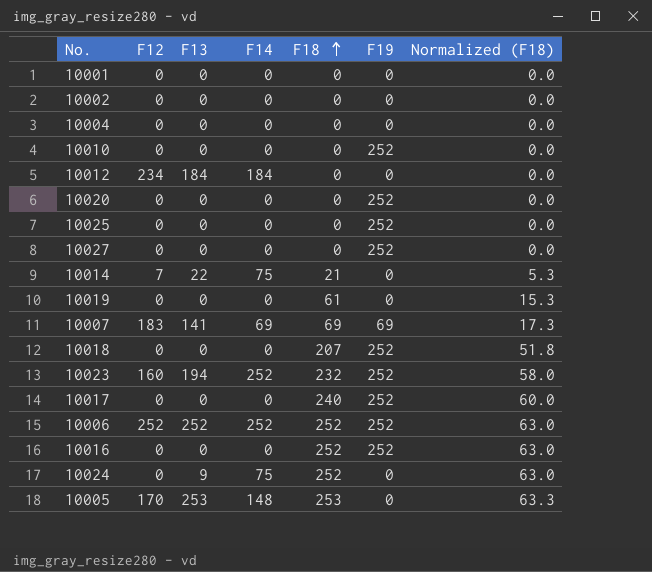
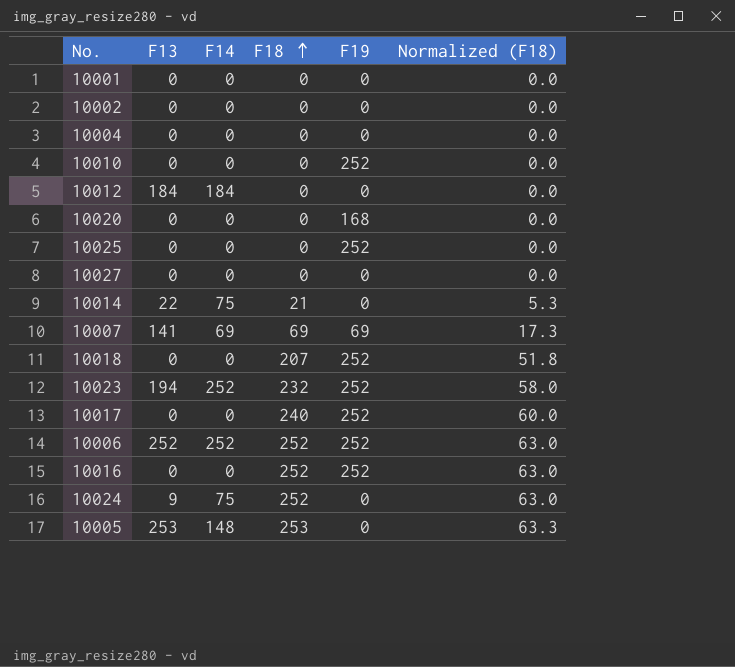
column F12 | position: 2 -> none
row 10019: 0 | 0 | 0 | 61 | 0 | 15.3 -> none
10020 | F19: 252 -> 168
10027 | F19: 252 -> 0

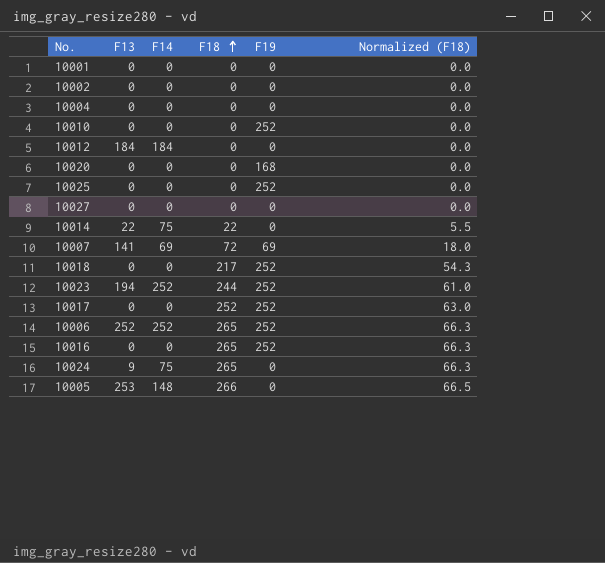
10014 | F18: 21 -> 22
10014 | Normalized (F18): 5.3 -> 5.5
10007 | F18: 69 -> 72
10007 | Normalized (F18): 17.3 -> 18.0
10018 | F18: 207 -> 217
10018 | Normalized (F18): 51.8 -> 54.3
10023 | F18: 232 -> 244
10023 | Normalized (F18): 58.0 -> 61.0
10017 | F18: 240 -> 252
10017 | Normalized (F18): 60.0 -> 63.0
10006 | F18: 252 -> 265
10006 | Normalized (F18): 63.0 -> 66.3
10016 | F18: 252 -> 265
10016 | Normalized (F18): 63.0 -> 66.3
10024 | F18: 252 -> 265
10024 | Normalized (F18): 63.0 -> 66.3
10005 | F18: 253 -> 266
10005 | Normalized (F18): 63.3 -> 66.5

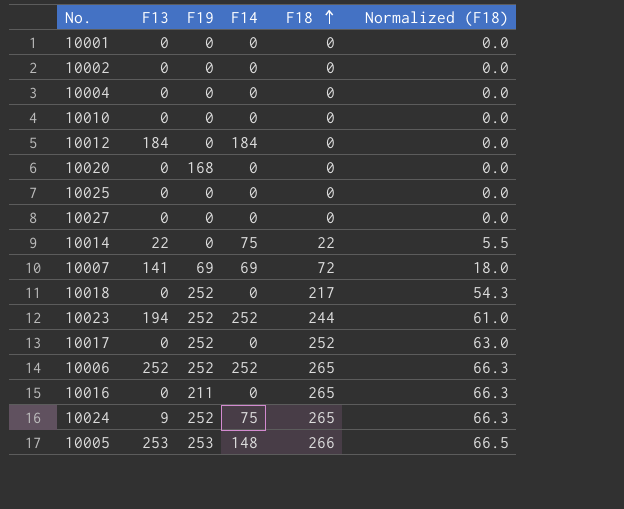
column F19 | position: 5 -> 3
10010 | F19: 252 -> 0
10025 | F19: 252 -> 0
10016 | F19: 252 -> 211
10024 | F19: 0 -> 252
10005 | F19: 0 -> 253

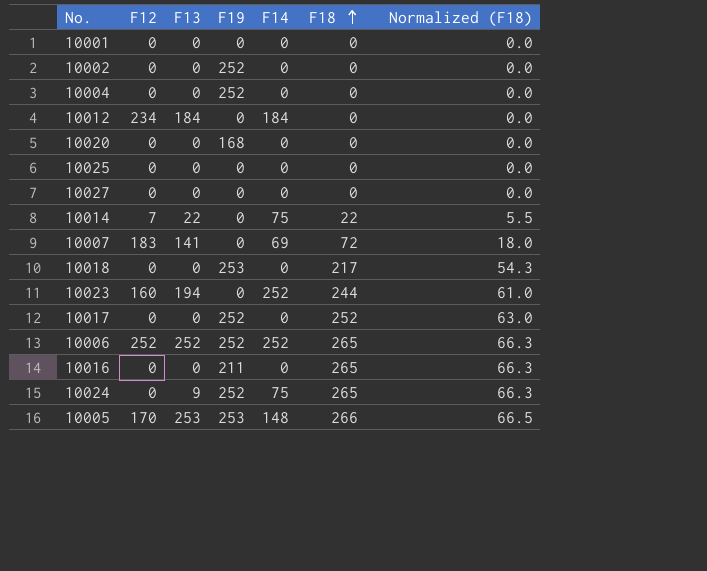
column F12 | position: none -> 2
row 10010: 0 | 0 | 0 | 0 | 0.0 -> none
10002 | F19: 0 -> 252
10004 | F19: 0 -> 252
10007 | F19: 69 -> 0
10018 | F19: 252 -> 253
10023 | F19: 252 -> 0

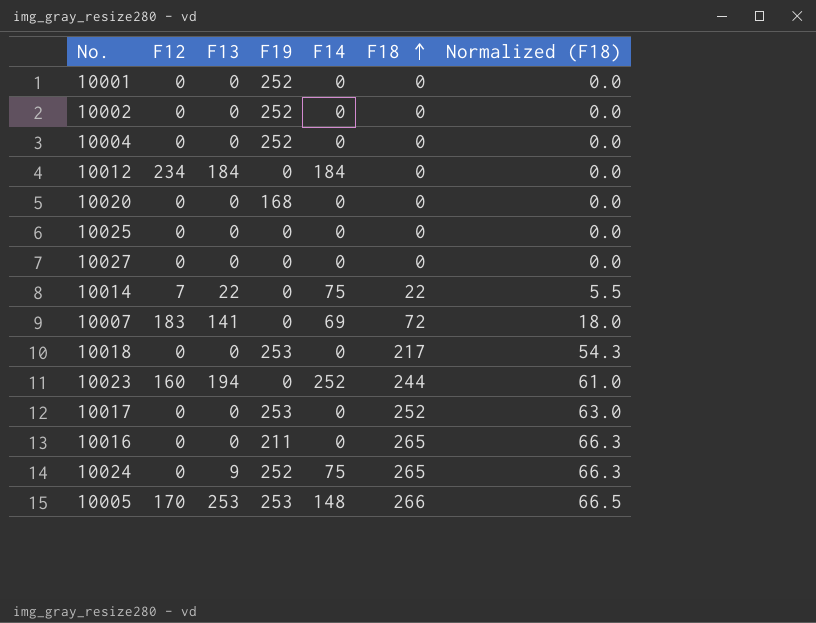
row 10006: 252 | 252 | 252 | 252 | 265 | 66.3 -> none
10001 | F19: 0 -> 252
10017 | F19: 252 -> 253

